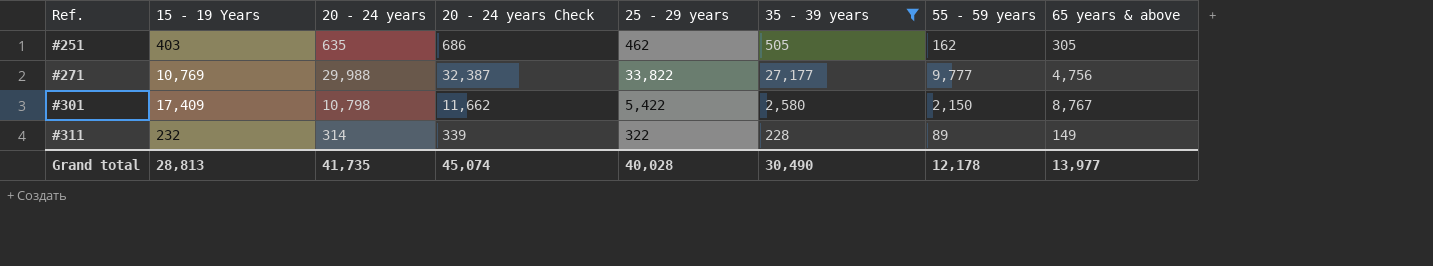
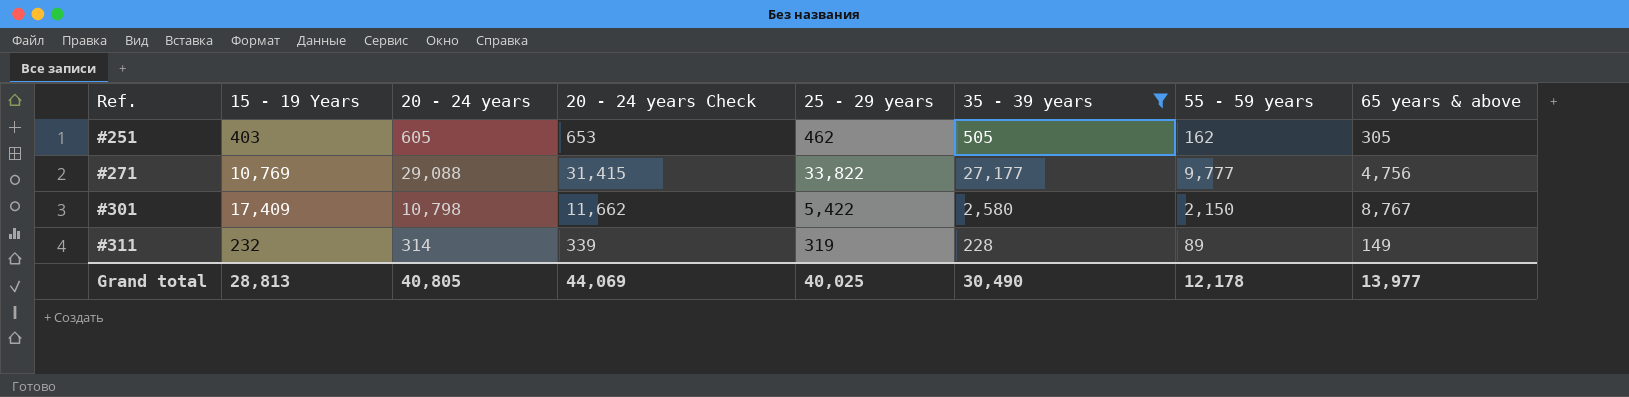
#251 | 20 - 24 years: 635 -> 605
#251 | 20 - 24 years Check: 686 -> 653
#271 | 20 - 24 years: 29,988 -> 29,088
#271 | 20 - 24 years Check: 32,387 -> 31,415
#311 | 25 - 29 years: 322 -> 319
Grand total | 20 - 24 years: 41,735 -> 40,805
Grand total | 20 - 24 years Check: 45,074 -> 44,069
Grand total | 25 - 29 years: 40,028 -> 40,025

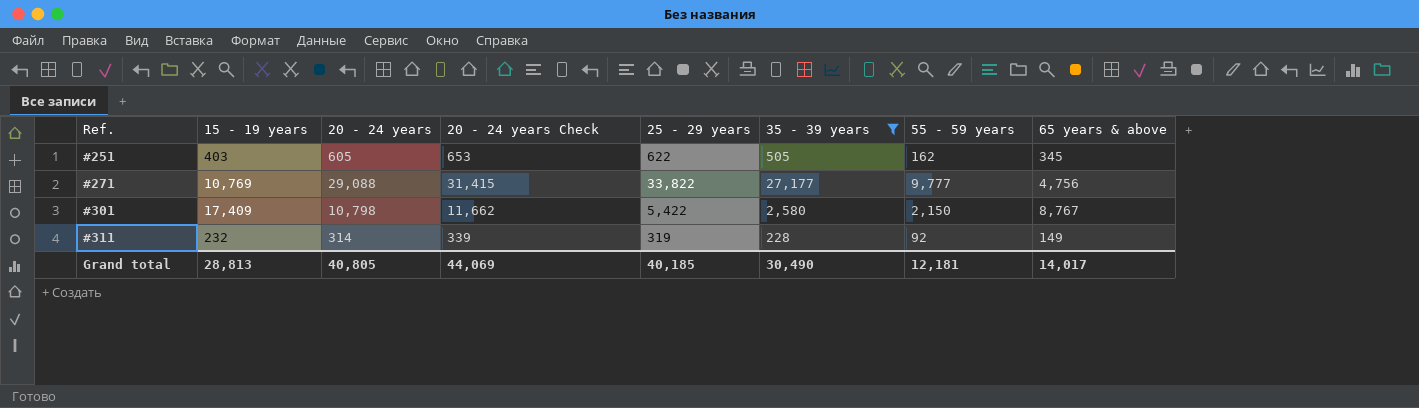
column name: 15 - 19 Years -> 15 - 19 years
#251 | 25 - 29 years: 462 -> 622
#251 | 65 years & above: 305 -> 345
#311 | 55 - 59 years: 89 -> 92
Grand total | 25 - 29 years: 40,025 -> 40,185
Grand total | 55 - 59 years: 12,178 -> 12,181
Grand total | 65 years & above: 13,977 -> 14,017

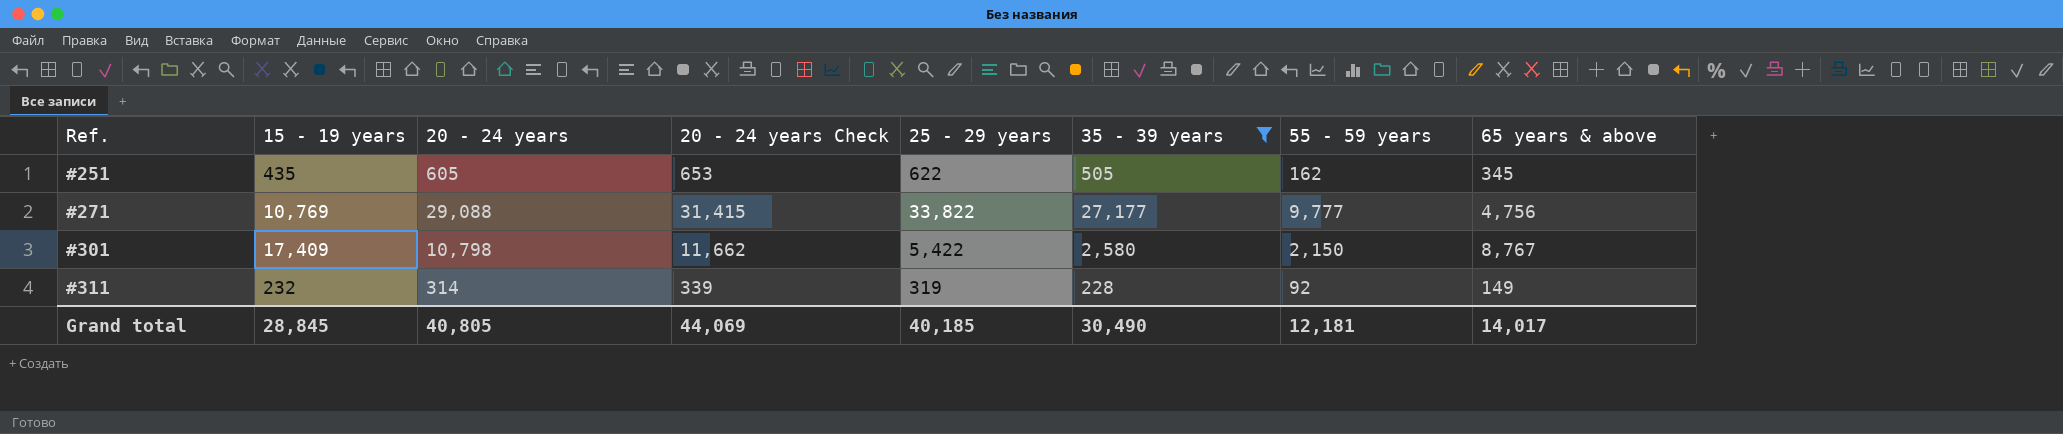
#251 | 15 - 19 years: 403 -> 435
Grand total | 15 - 19 years: 28,813 -> 28,845

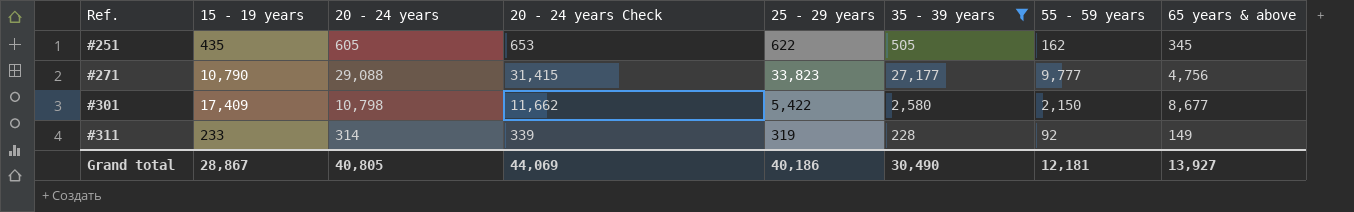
#271 | 15 - 19 years: 10,769 -> 10,790
#271 | 25 - 29 years: 33,822 -> 33,823
#301 | 65 years & above: 8,767 -> 8,677
#311 | 15 - 19 years: 232 -> 233
Grand total | 15 - 19 years: 28,845 -> 28,867
Grand total | 25 - 29 years: 40,185 -> 40,186
Grand total | 65 years & above: 14,017 -> 13,927

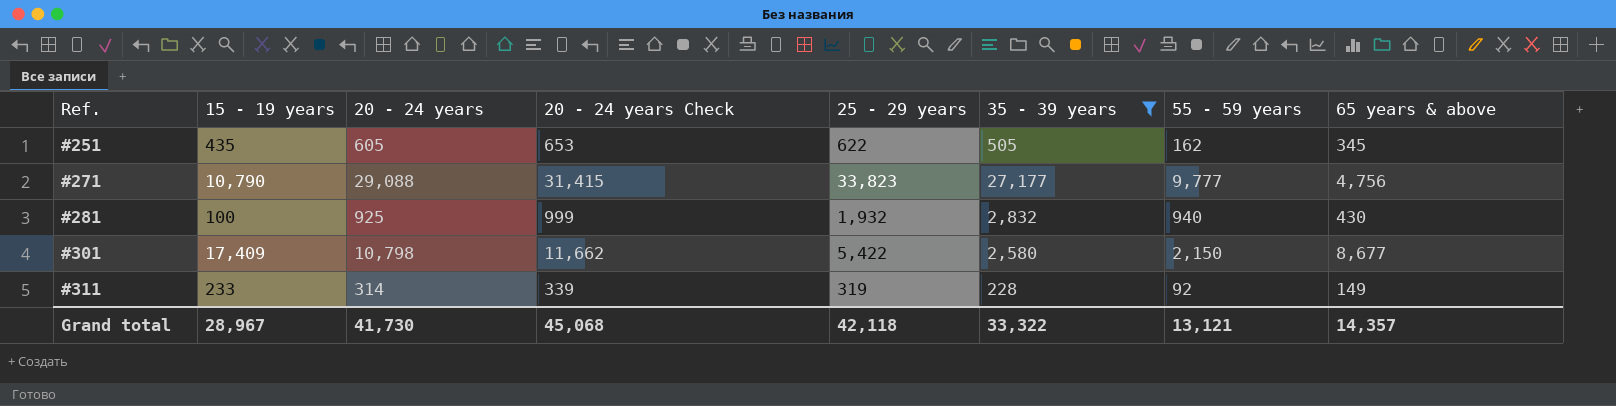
row #281: none -> 100 | 925 | 999 | 1,932 | 2,832 | 940 | 430
Grand total | 15 - 19 years: 28,867 -> 28,967
Grand total | 20 - 24 years: 40,805 -> 41,730
Grand total | 20 - 24 years Check: 44,069 -> 45,068
Grand total | 25 - 29 years: 40,186 -> 42,118
Grand total | 35 - 39 years: 30,490 -> 33,322
Grand total | 55 - 59 years: 12,181 -> 13,121
Grand total | 65 years & above: 13,927 -> 14,357

